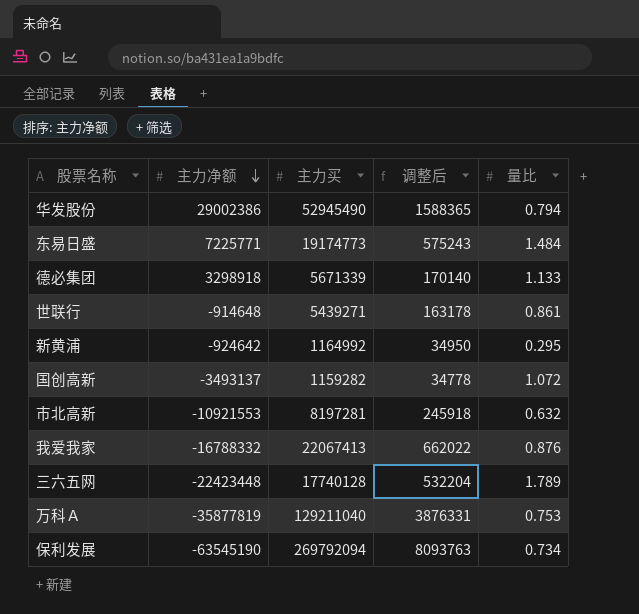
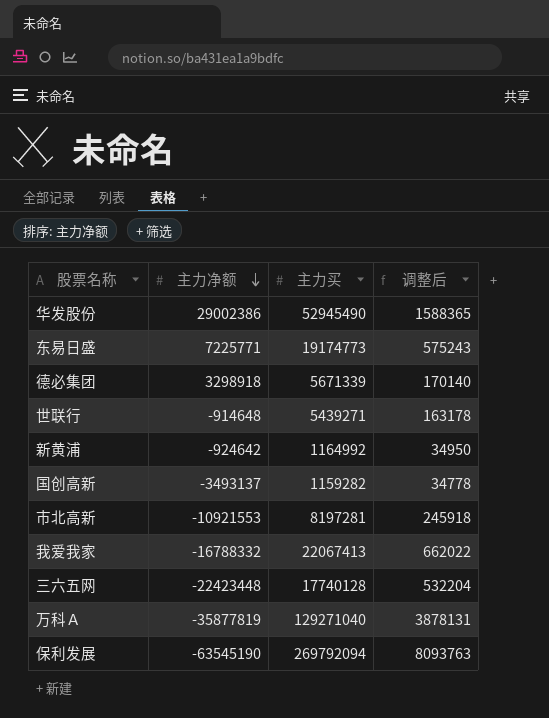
column 量比 | position: 5 -> none
万科Ａ | 主力买: 129211040 -> 129271040
万科Ａ | 调整后: 3876331 -> 3878131

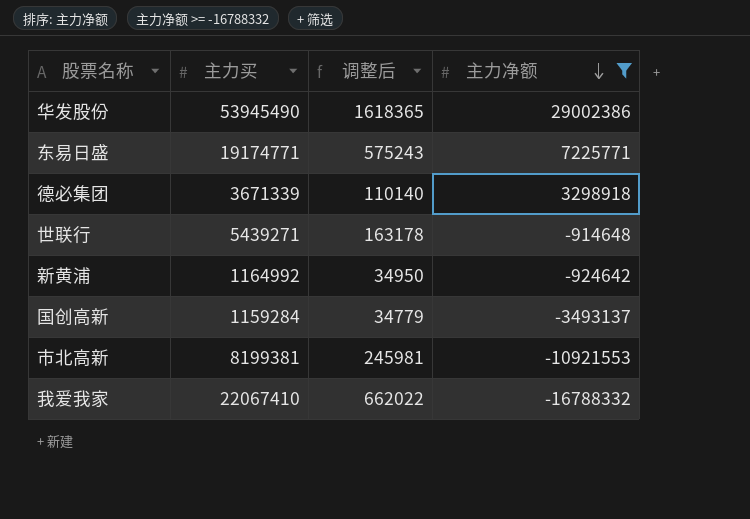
filter: none -> 主力净额 >= -16788332
column 主力净额 | position: 2 -> 4
华发股份 | 主力买: 52945490 -> 53945490
华发股份 | 调整后: 1588365 -> 1618365
东易日盛 | 主力买: 19174773 -> 19174771
德必集团 | 主力买: 5671339 -> 3671339
德必集团 | 调整后: 170140 -> 110140
国创高新 | 主力买: 1159282 -> 1159284
国创高新 | 调整后: 34778 -> 34779
市北高新 | 主力买: 8197281 -> 8199381
市北高新 | 调整后: 245918 -> 245981
我爱我家 | 主力买: 22067413 -> 22067410

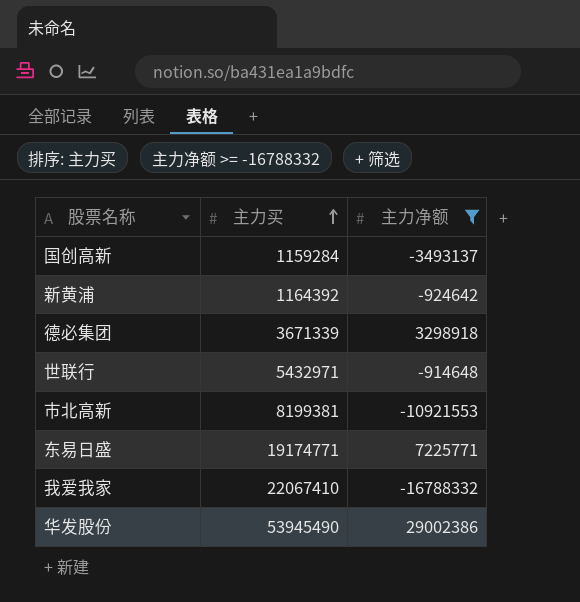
row order: 主力净额 descending -> 主力买 ascending
column 调整后 | formula: [主力买] * 0.03 -> none
新黄浦 | 主力买: 1164992 -> 1164392
世联行 | 主力买: 5439271 -> 5432971

